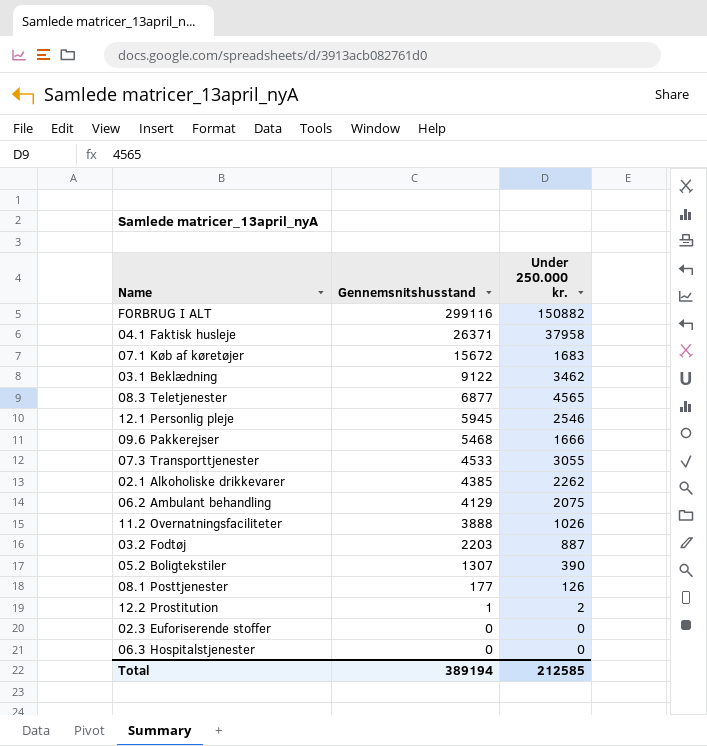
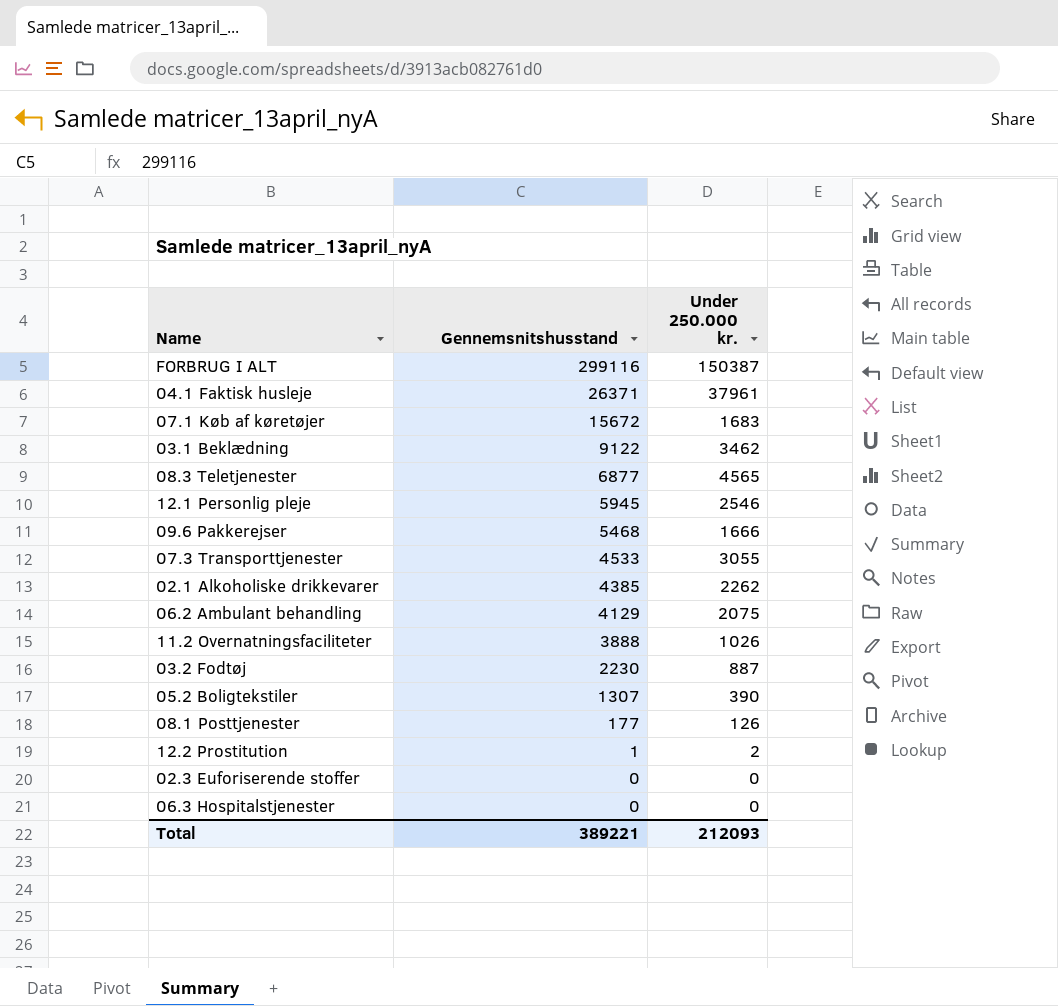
FORBRUG I ALT | Under 250.000 kr.: 150882 -> 150387
04.1 Faktisk husleje | Under 250.000 kr.: 37958 -> 37961
03.2 Fodtøj | Gennemsnitshusstand: 2203 -> 2230
Total | Gennemsnitshusstand: 389194 -> 389221
Total | Under 250.000 kr.: 212585 -> 212093

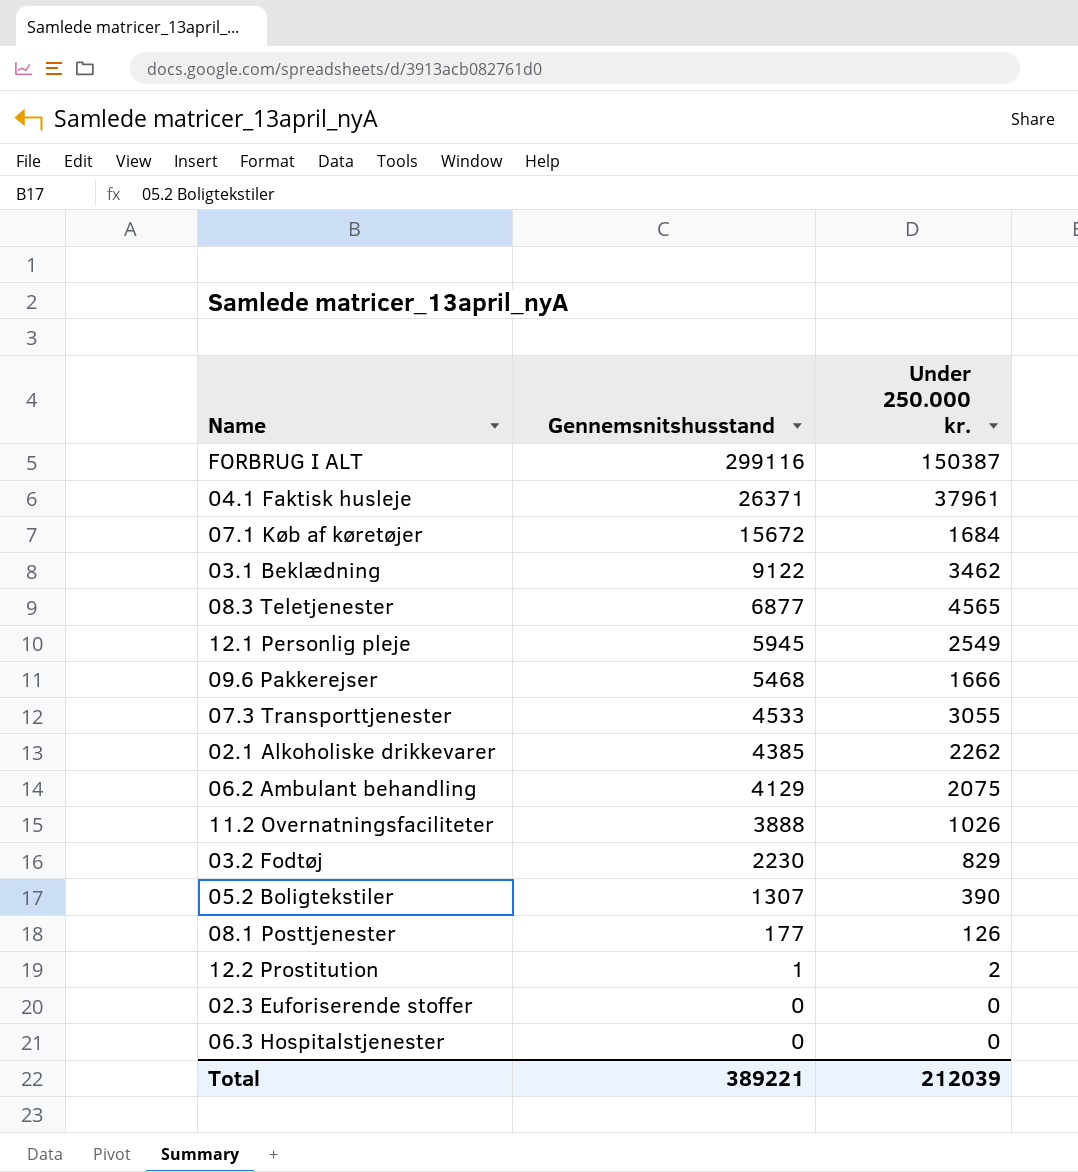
07.1 Køb af køretøjer | Under 250.000 kr.: 1683 -> 1684
12.1 Personlig pleje | Under 250.000 kr.: 2546 -> 2549
03.2 Fodtøj | Under 250.000 kr.: 887 -> 829
Total | Under 250.000 kr.: 212093 -> 212039

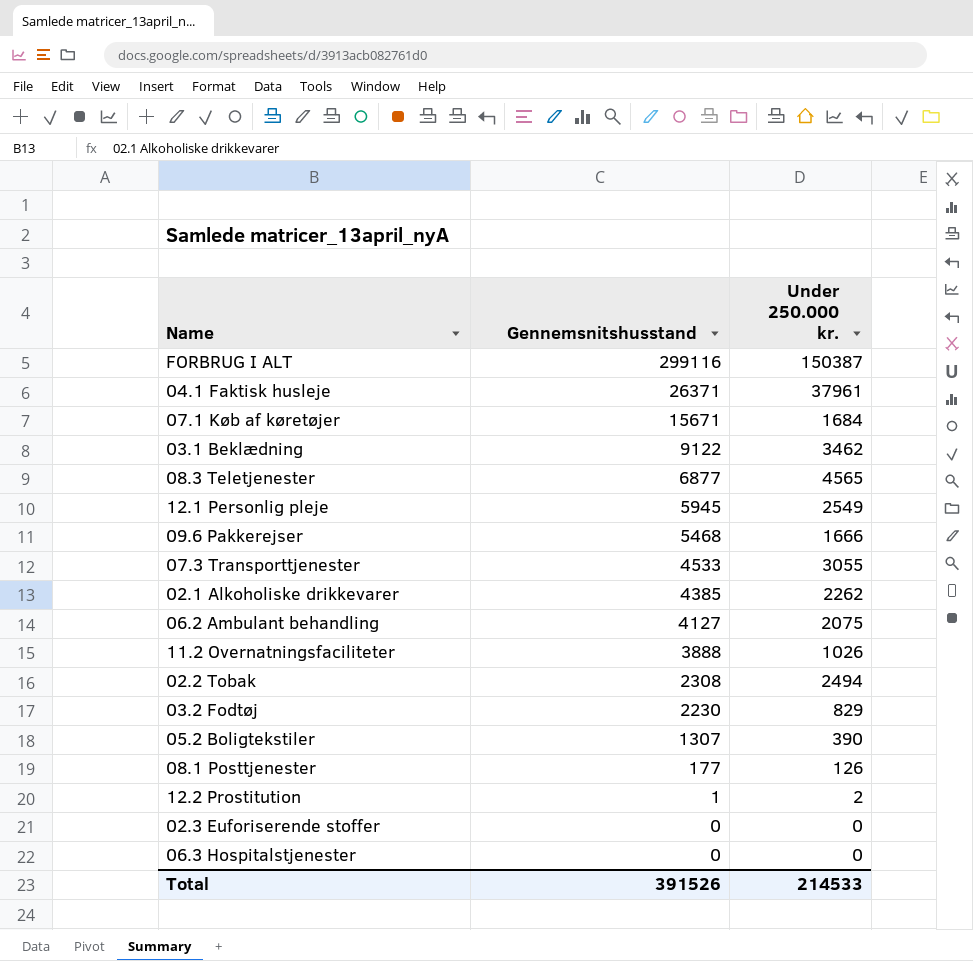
07.1 Køb af køretøjer | Gennemsnitshusstand: 15672 -> 15671
06.2 Ambulant behandling | Gennemsnitshusstand: 4129 -> 4127
row 02.2 Tobak: none -> 2308 | 2494
Total | Gennemsnitshusstand: 389221 -> 391526
Total | Under 250.000 kr.: 212039 -> 214533

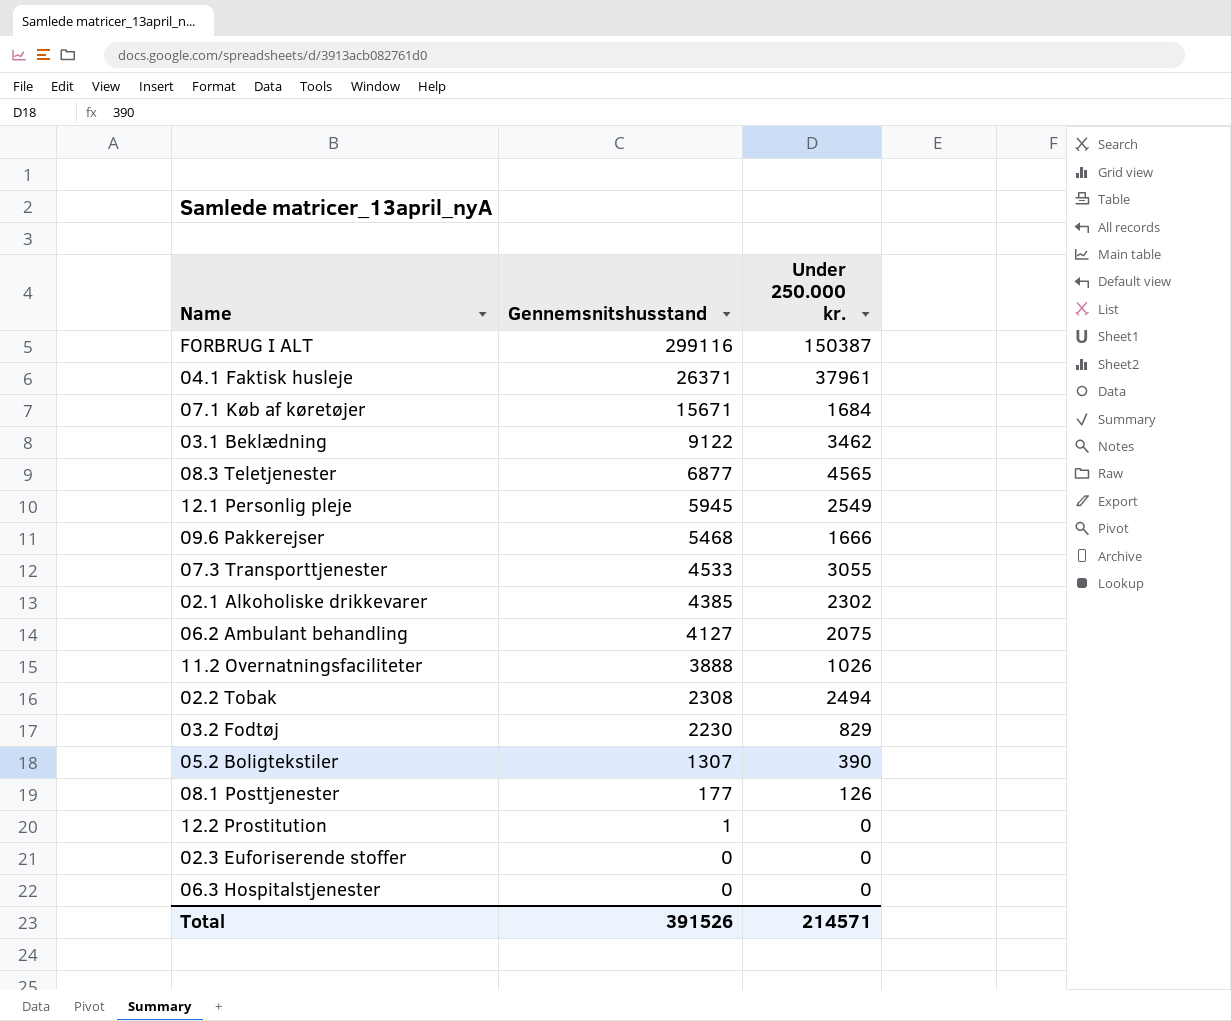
02.1 Alkoholiske drikkevarer | Under 250.000 kr.: 2262 -> 2302
12.2 Prostitution | Under 250.000 kr.: 2 -> 0
Total | Under 250.000 kr.: 214533 -> 214571

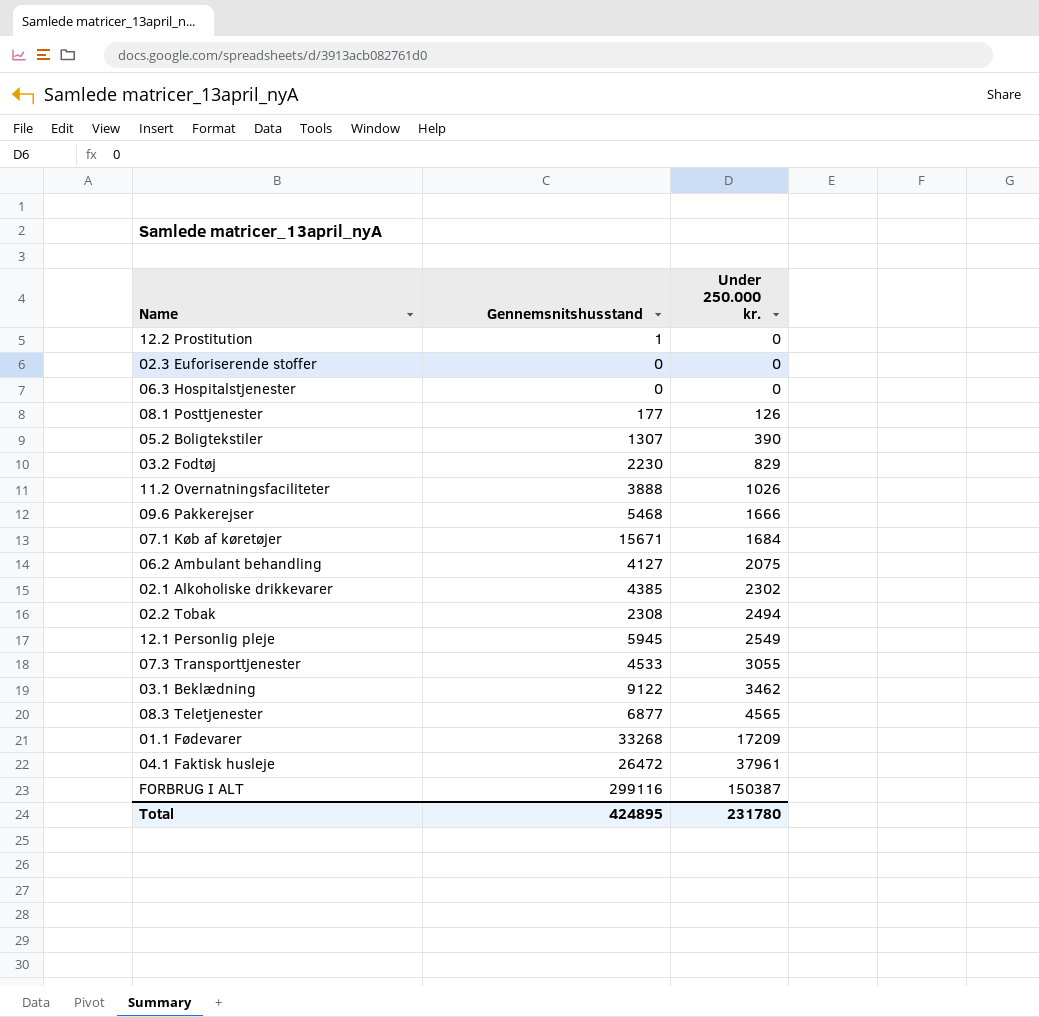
row order: Gennemsnitshusstand descending -> Under 250.000 kr. ascending
row 01.1 Fødevarer: none -> 33268 | 17209
04.1 Faktisk husleje | Gennemsnitshusstand: 26371 -> 26472
Total | Gennemsnitshusstand: 391526 -> 424895
Total | Under 250.000 kr.: 214571 -> 231780

